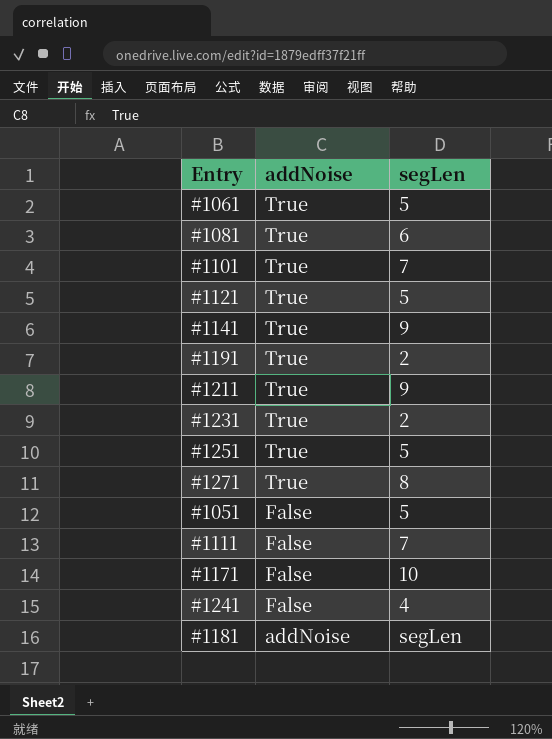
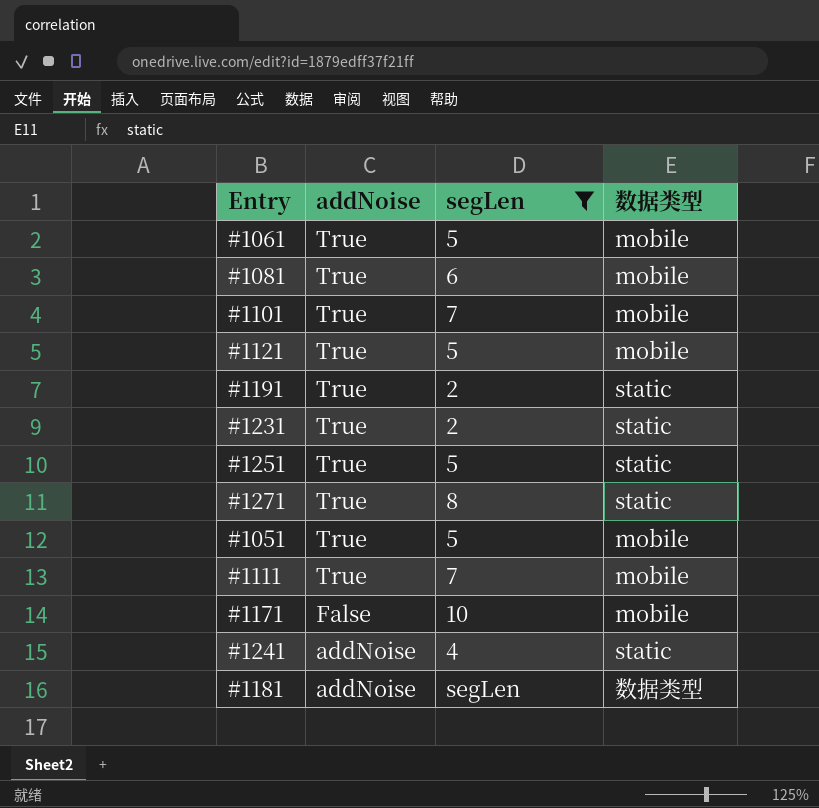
filter: none -> segLen != 9
column 数据类型 | position: none -> 4
#1051 | addNoise: False -> True
#1111 | addNoise: False -> True
#1241 | addNoise: False -> addNoise

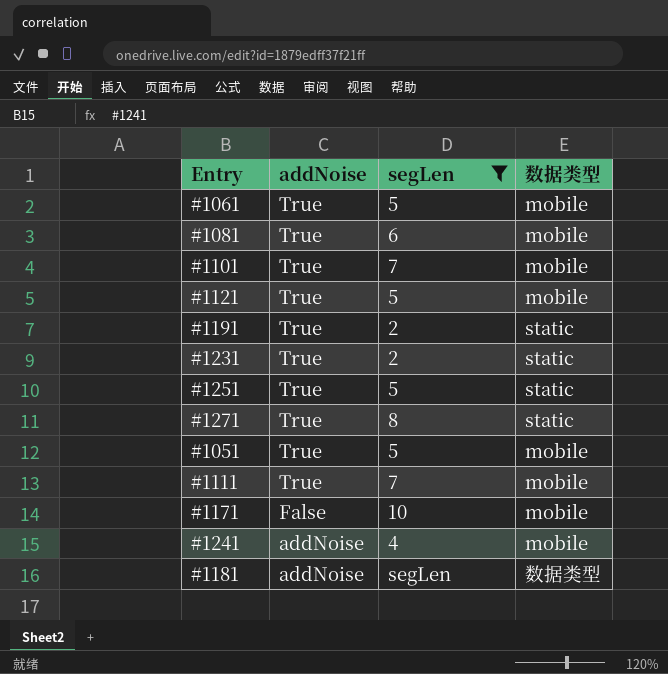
#1241 | 数据类型: static -> mobile

